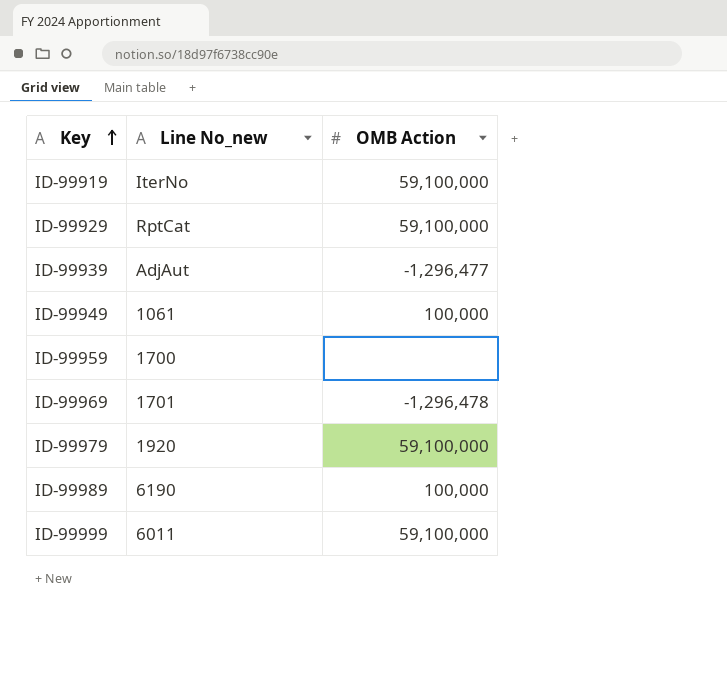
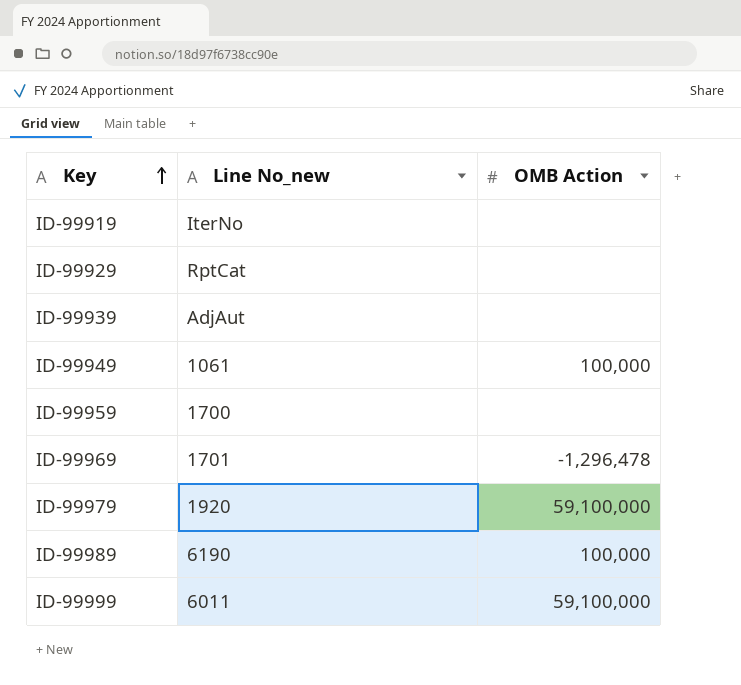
ID-99919 | OMB Action: 59,100,000 -> none
ID-99929 | OMB Action: 59,100,000 -> none
ID-99939 | OMB Action: -1,296,477 -> none

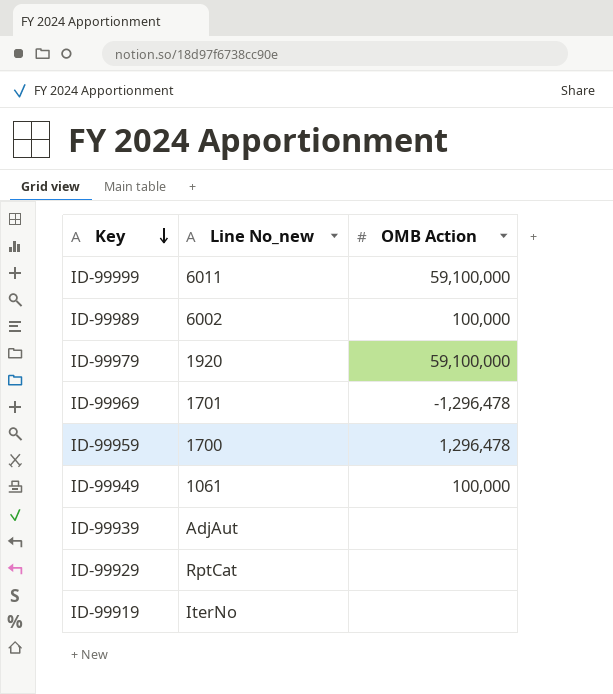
row order: Key ascending -> Key descending
ID-99989 | Line No_new: 6190 -> 6002
ID-99959 | OMB Action: none -> 1,296,478

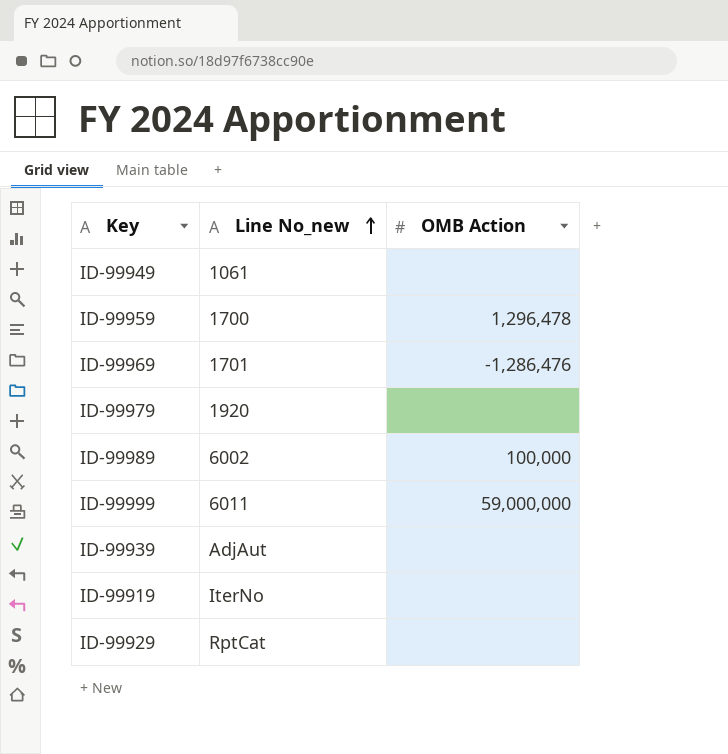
row order: Key descending -> Line No_new ascending
ID-99949 | OMB Action: 100,000 -> none
ID-99969 | OMB Action: -1,296,478 -> -1,286,476
ID-99979 | OMB Action: 59,100,000 -> none
ID-99999 | OMB Action: 59,100,000 -> 59,000,000

